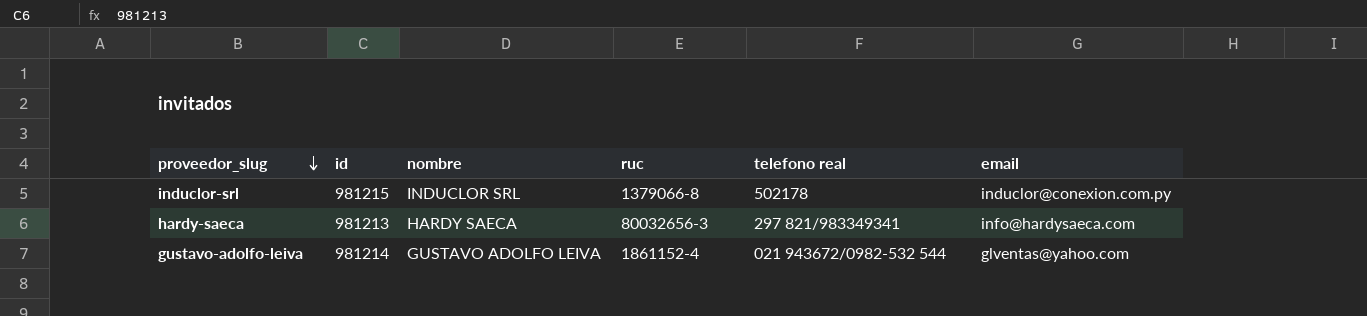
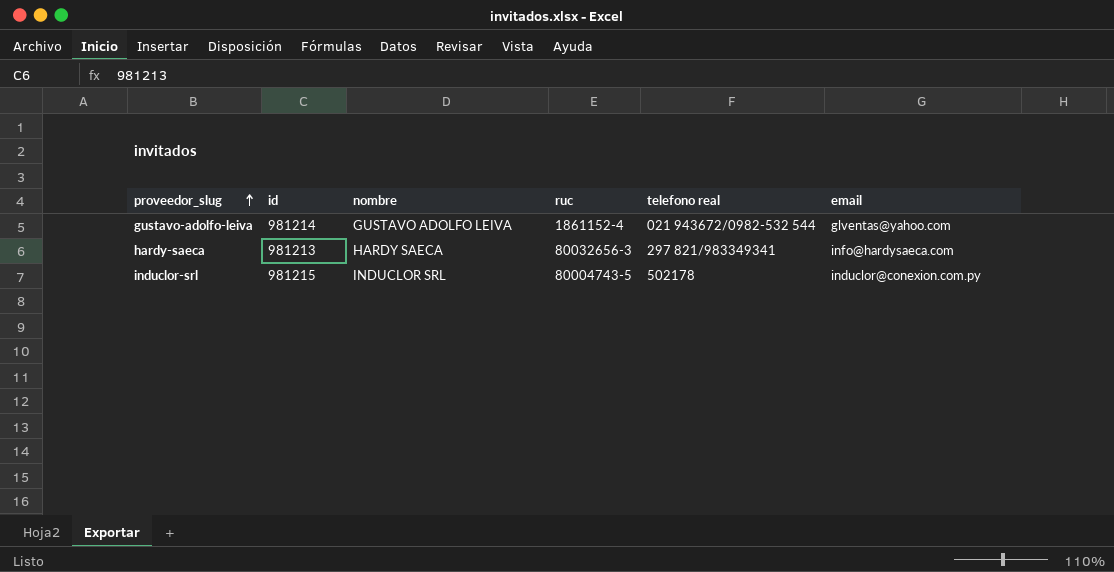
row order: proveedor_slug descending -> proveedor_slug ascending
induclor-srl | ruc: 1379066-8 -> 80004743-5

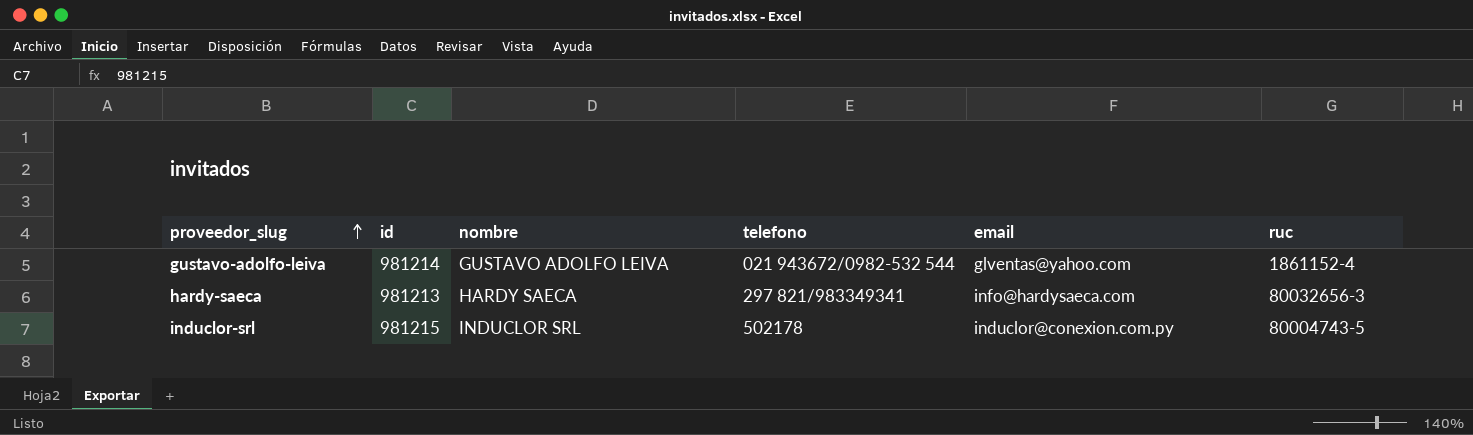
column name: telefono real -> telefono
column ruc | position: 4 -> 6

